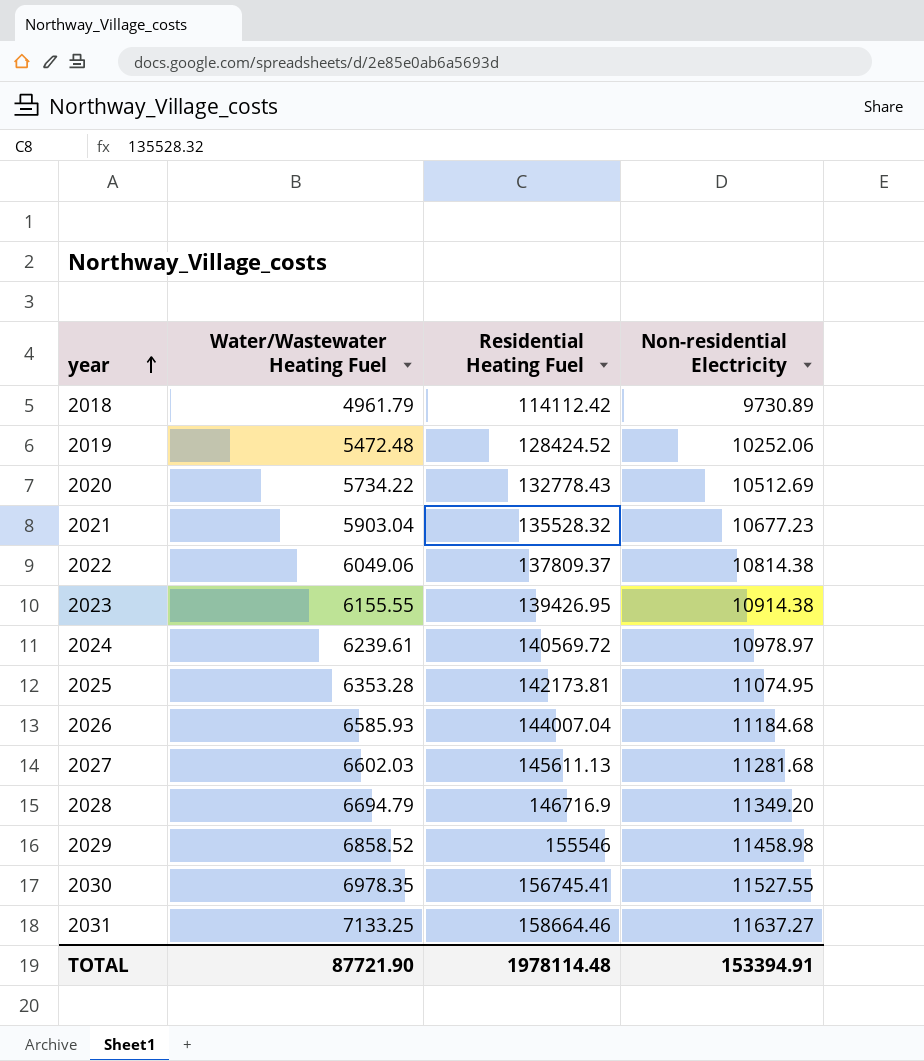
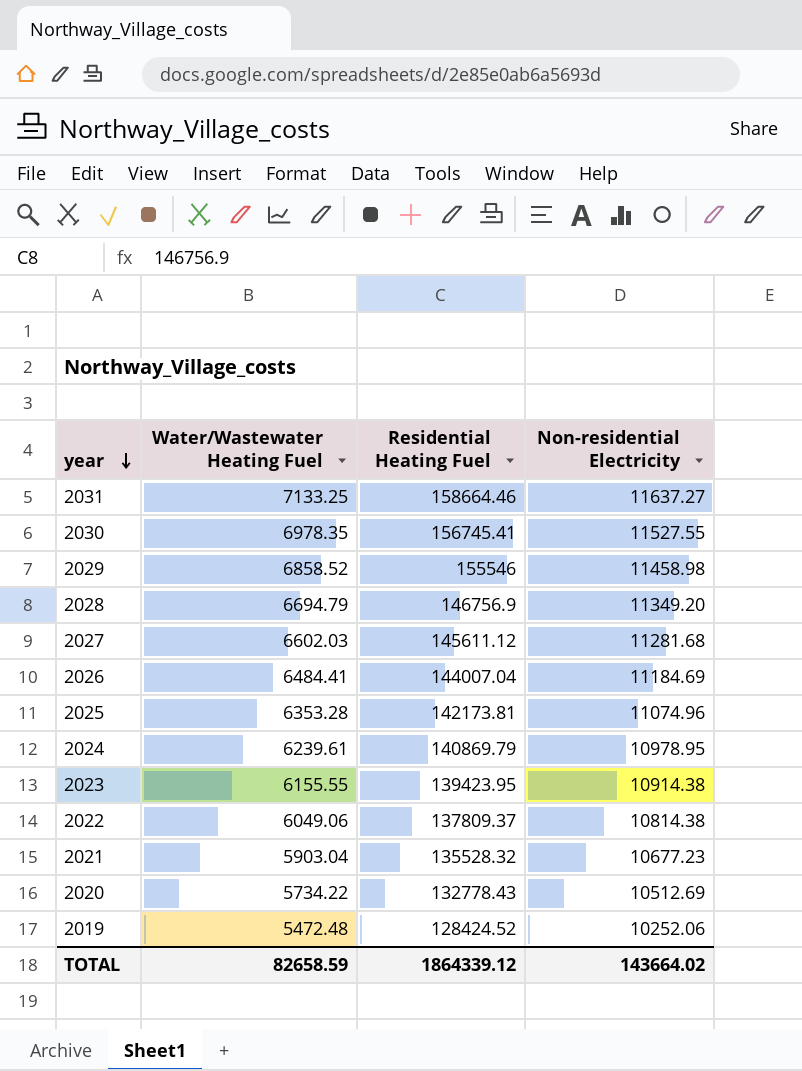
row order: year ascending -> year descending
row 2018: 4961.79 | 114112.42 | 9730.89 -> none
2028 | Residential Heating Fuel: 146716.9 -> 146756.9
2027 | Residential Heating Fuel: 145611.13 -> 145611.12
2026 | Water/Wastewater Heating Fuel: 6585.93 -> 6484.41
2026 | Non-residential Electricity: 11184.68 -> 11184.69
2025 | Non-residential Electricity: 11074.95 -> 11074.96
2024 | Residential Heating Fuel: 140569.72 -> 140869.79
2024 | Non-residential Electricity: 10978.97 -> 10978.95
2023 | Residential Heating Fuel: 139426.95 -> 139423.95
TOTAL | Water/Wastewater Heating Fuel: 87721.90 -> 82658.59
TOTAL | Residential Heating Fuel: 1978114.48 -> 1864339.12
TOTAL | Non-residential Electricity: 153394.91 -> 143664.02

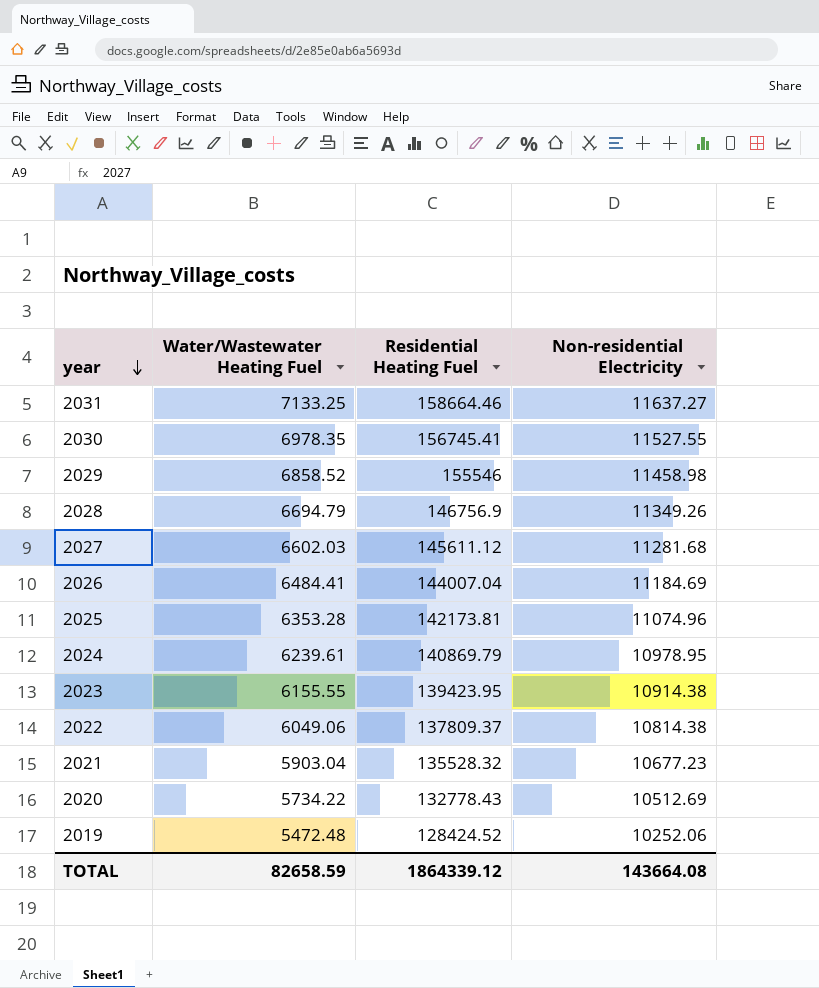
2028 | Non-residential Electricity: 11349.20 -> 11349.26
TOTAL | Non-residential Electricity: 143664.02 -> 143664.08

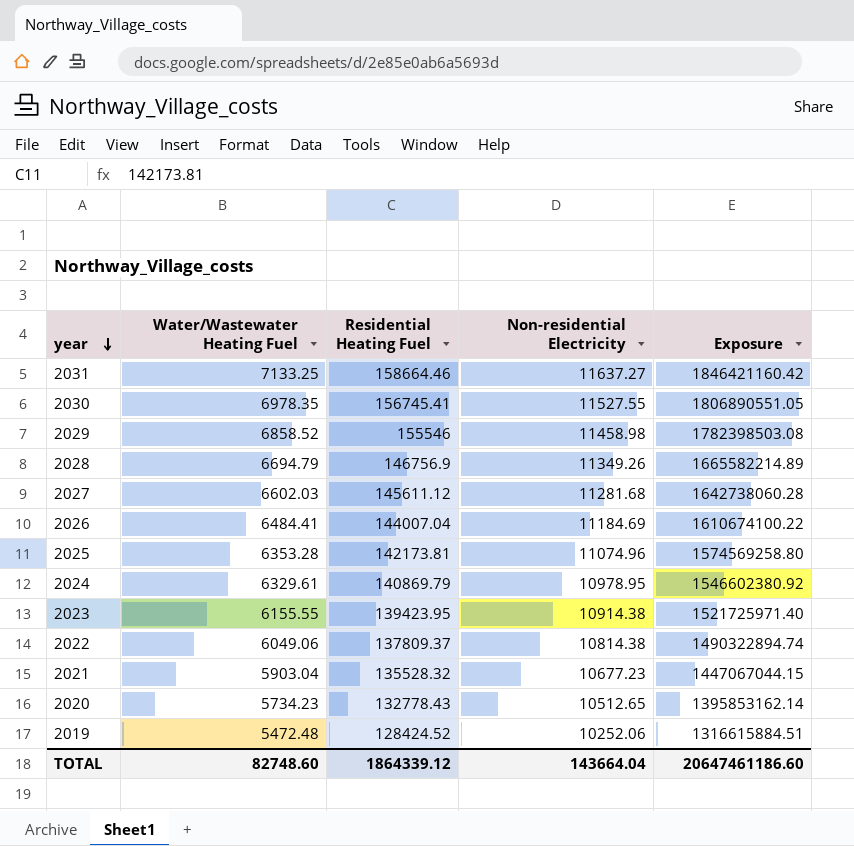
column Exposure | formula: none -> [Residential Heating Fuel] * [Non-residential Electricity]
2024 | Water/Wastewater Heating Fuel: 6239.61 -> 6329.61
2020 | Water/Wastewater Heating Fuel: 5734.22 -> 5734.23
2020 | Non-residential Electricity: 10512.69 -> 10512.65
TOTAL | Water/Wastewater Heating Fuel: 82658.59 -> 82748.60
TOTAL | Non-residential Electricity: 143664.08 -> 143664.04

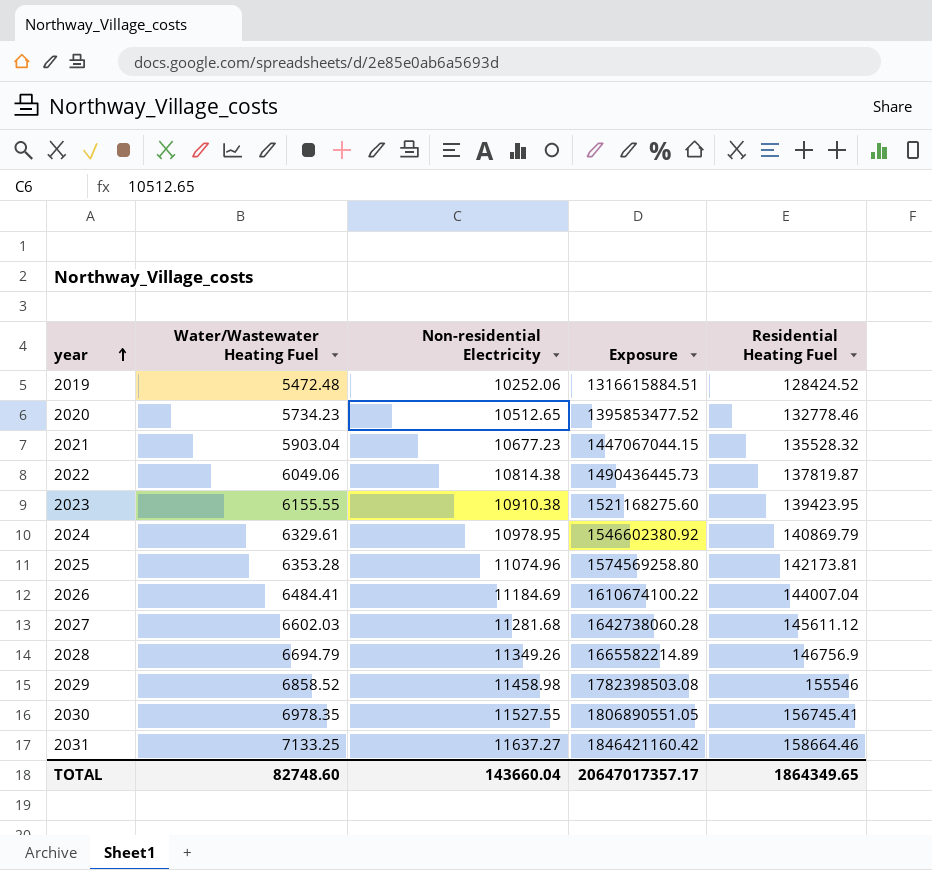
row order: year descending -> year ascending
column Residential Heating Fuel | position: 3 -> 5
2020 | Exposure: 1395853162.14 -> 1395853477.52
2020 | Residential Heating Fuel: 132778.43 -> 132778.46
2022 | Exposure: 1490322894.74 -> 1490436445.73
2022 | Residential Heating Fuel: 137809.37 -> 137819.87
2023 | Non-residential Electricity: 10914.38 -> 10910.38
2023 | Exposure: 1521725971.40 -> 1521168275.60
TOTAL | Non-residential Electricity: 143664.04 -> 143660.04
TOTAL | Exposure: 20647461186.60 -> 20647017357.17
TOTAL | Residential Heating Fuel: 1864339.12 -> 1864349.65

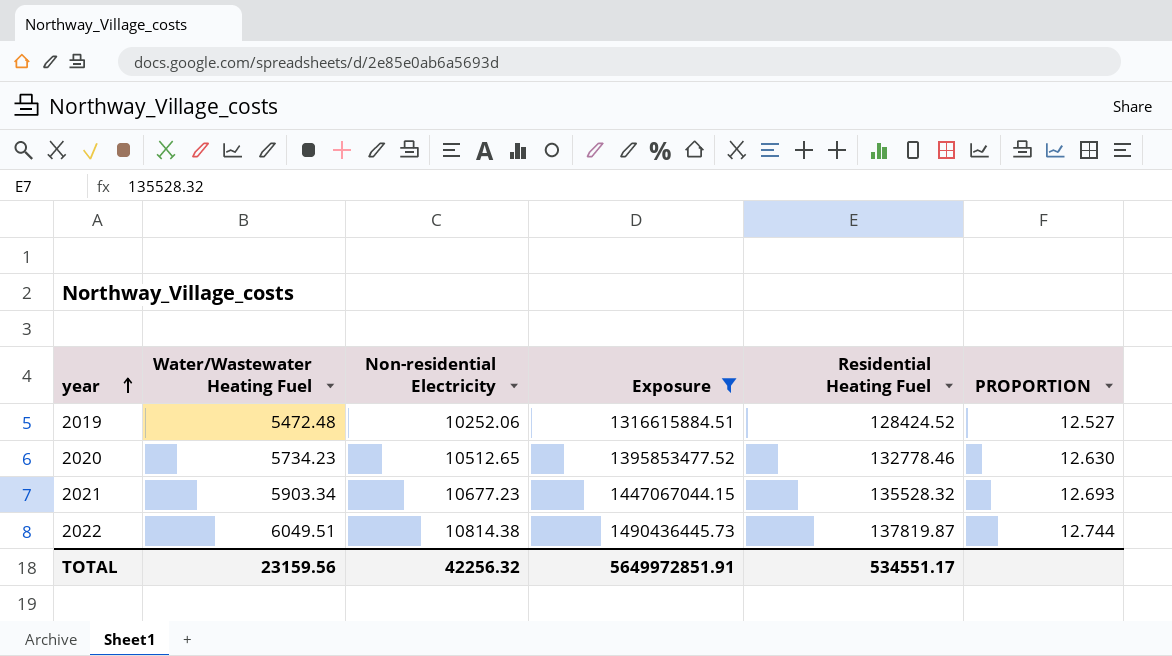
filter: none -> Exposure <= 1490436445.73
column PROPORTION | formula: none -> [Residential Heating Fuel] / [Non-residential Electricity]
2021 | Water/Wastewater Heating Fuel: 5903.04 -> 5903.34
2022 | Water/Wastewater Heating Fuel: 6049.06 -> 6049.51
TOTAL | Water/Wastewater Heating Fuel: 82748.60 -> 23159.56
TOTAL | Non-residential Electricity: 143660.04 -> 42256.32
TOTAL | Exposure: 20647017357.17 -> 5649972851.91
TOTAL | Residential Heating Fuel: 1864349.65 -> 534551.17

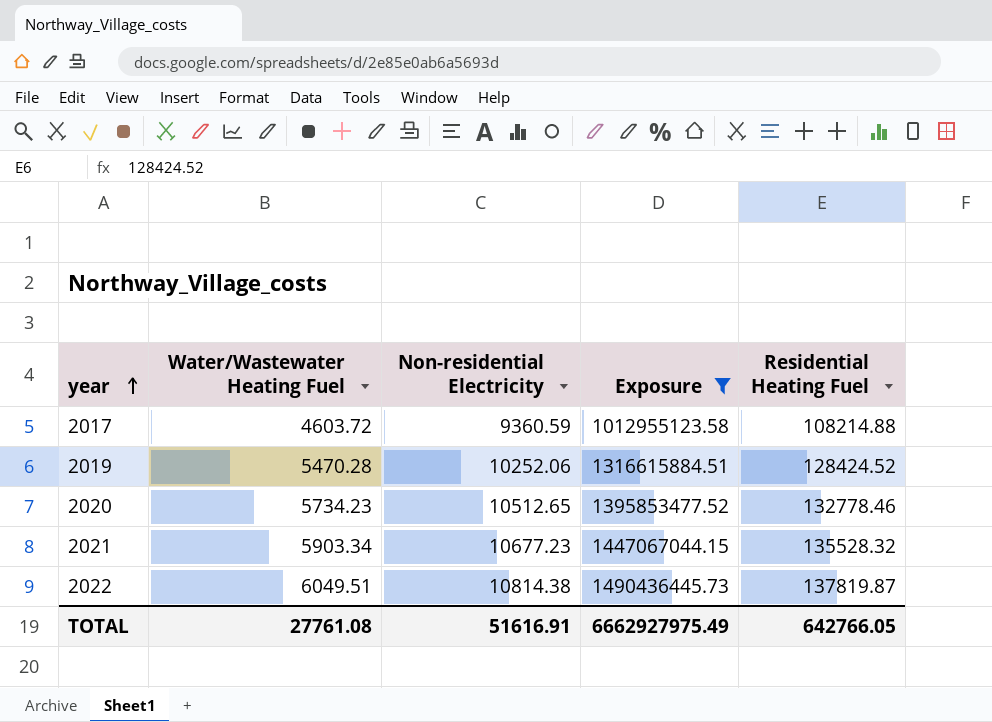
column PROPORTION | formula: [Residential Heating Fuel] / [Non-residential Electricity] -> none
row 2017: none -> 4603.72 | 9360.59 | 1012955123.58 | 108214.88
2019 | Water/Wastewater Heating Fuel: 5472.48 -> 5470.28
TOTAL | Water/Wastewater Heating Fuel: 23159.56 -> 27761.08
TOTAL | Non-residential Electricity: 42256.32 -> 51616.91
TOTAL | Exposure: 5649972851.91 -> 6662927975.49
TOTAL | Residential Heating Fuel: 534551.17 -> 642766.05

